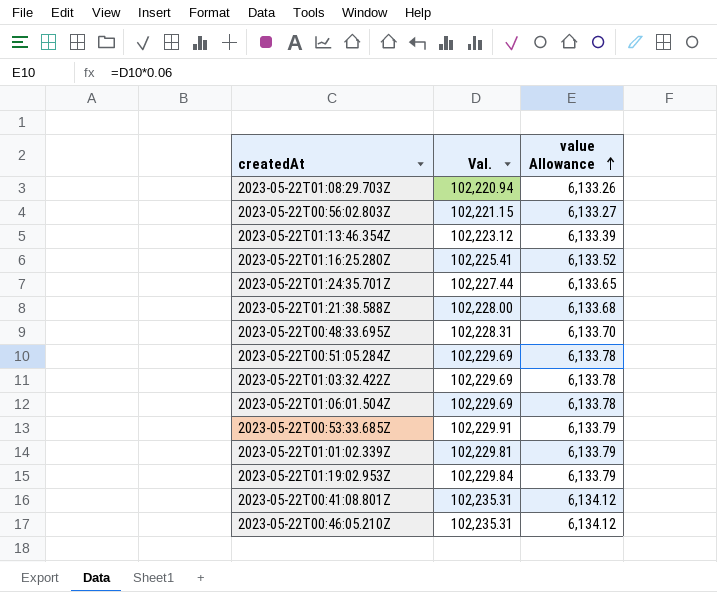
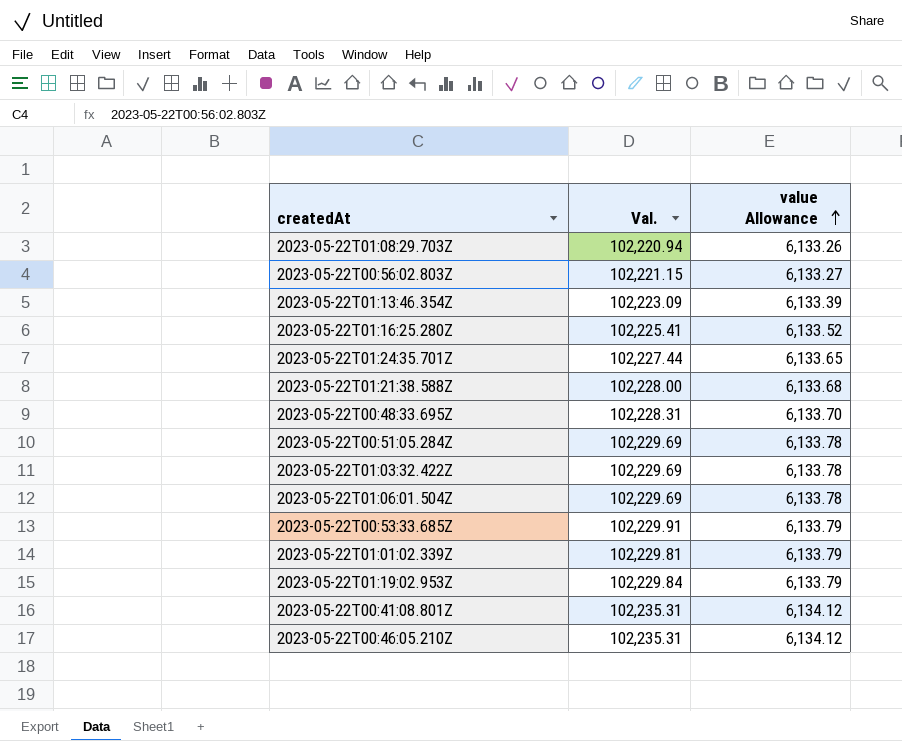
2023-05-22T01:13:46.354Z | Val.: 102,223.12 -> 102,223.09

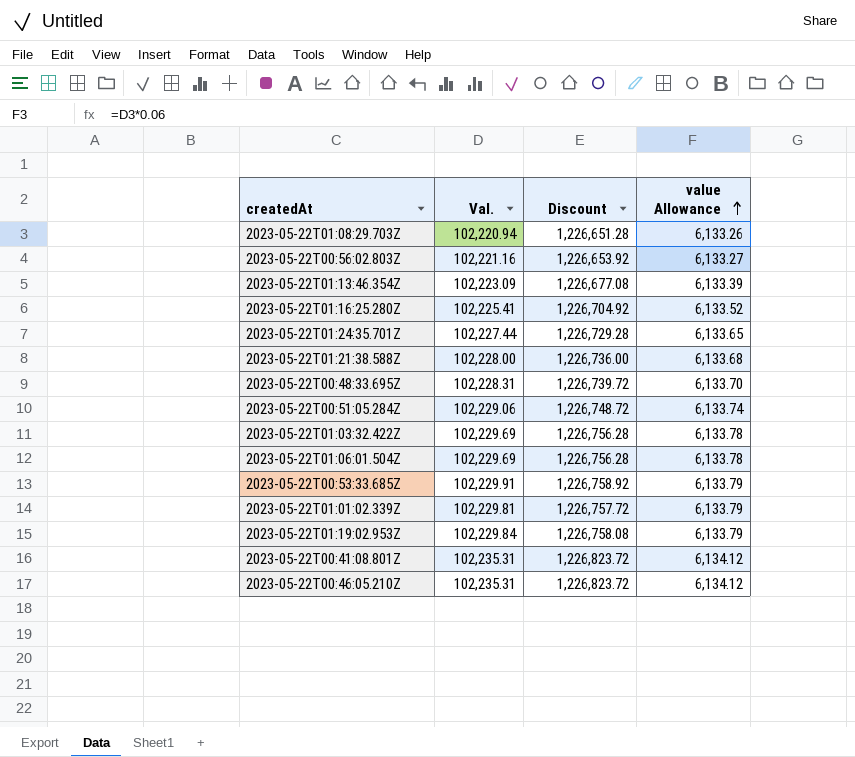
column Discount | formula: none -> [Val.] * 12
2023-05-22T00:56:02.803Z | Val.: 102,221.15 -> 102,221.16
2023-05-22T00:51:05.284Z | Val.: 102,229.69 -> 102,229.06
2023-05-22T00:51:05.284Z | value Allowance: 6,133.78 -> 6,133.74

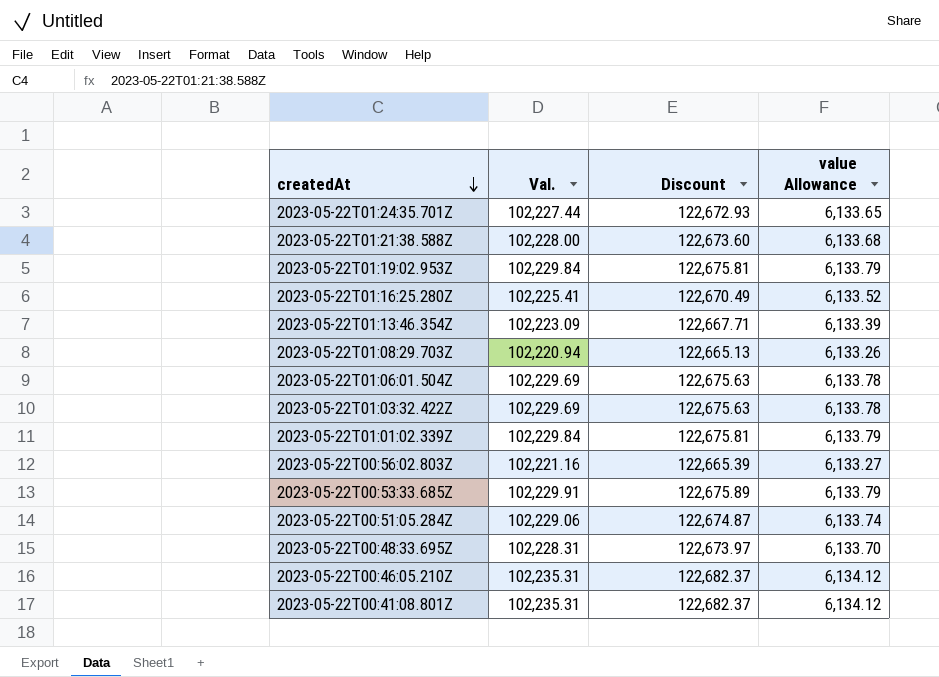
row order: value Allowance ascending -> createdAt descending
column Discount | formula: [Val.] * 12 -> [Val.] * 1.2
2023-05-22T01:01:02.339Z | Val.: 102,229.81 -> 102,229.84

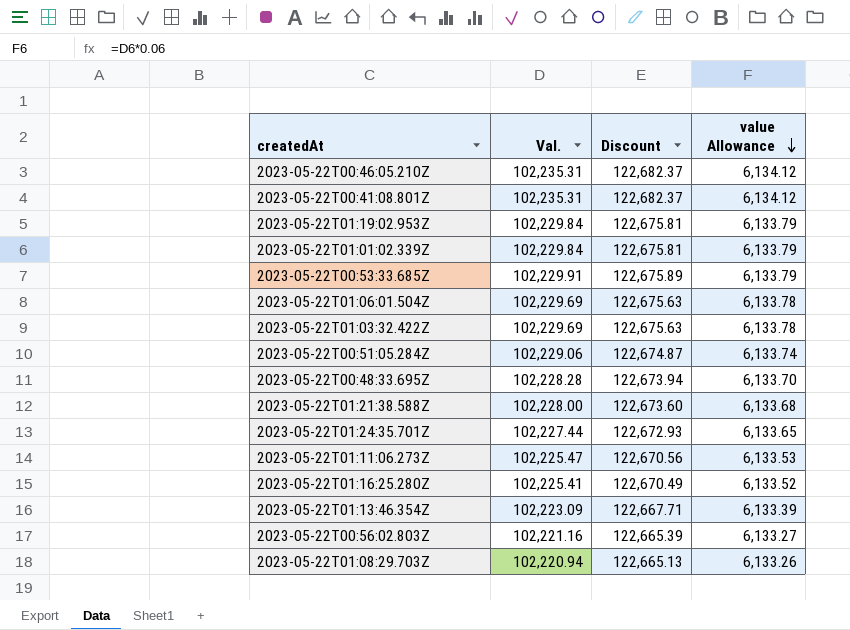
row order: createdAt descending -> value Allowance descending
2023-05-22T00:48:33.695Z | Val.: 102,228.31 -> 102,228.28
2023-05-22T00:48:33.695Z | Discount: 122,673.97 -> 122,673.94
row 2023-05-22T01:11:06.273Z: none -> 102,225.47 | 122,670.56 | 6,133.53

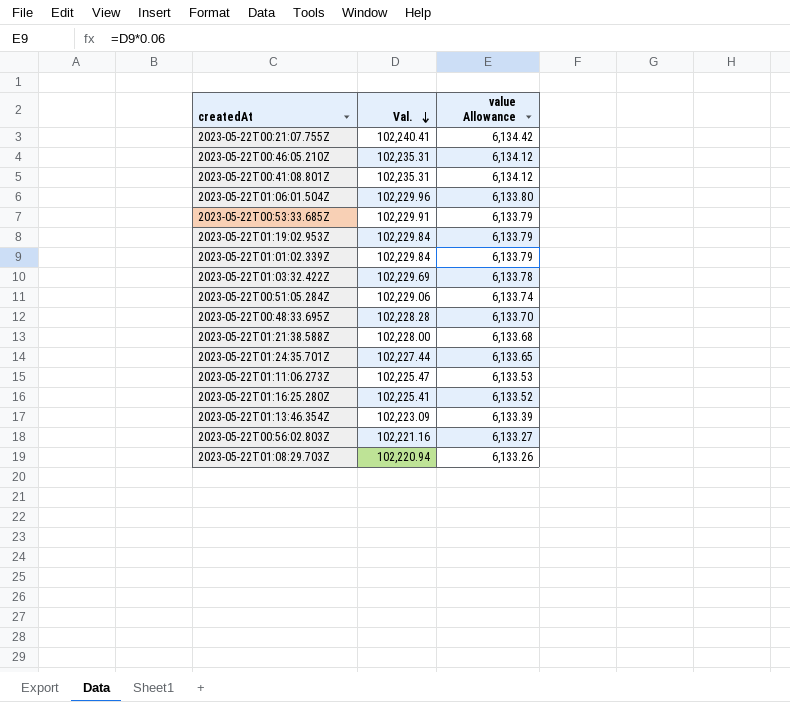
row order: value Allowance descending -> Val. descending
column Discount | formula: [Val.] * 1.2 -> none
row 2023-05-22T00:21:07.755Z: none -> 102,240.41 | 6,134.42
2023-05-22T01:06:01.504Z | Val.: 102,229.69 -> 102,229.96
2023-05-22T01:06:01.504Z | value Allowance: 6,133.78 -> 6,133.80

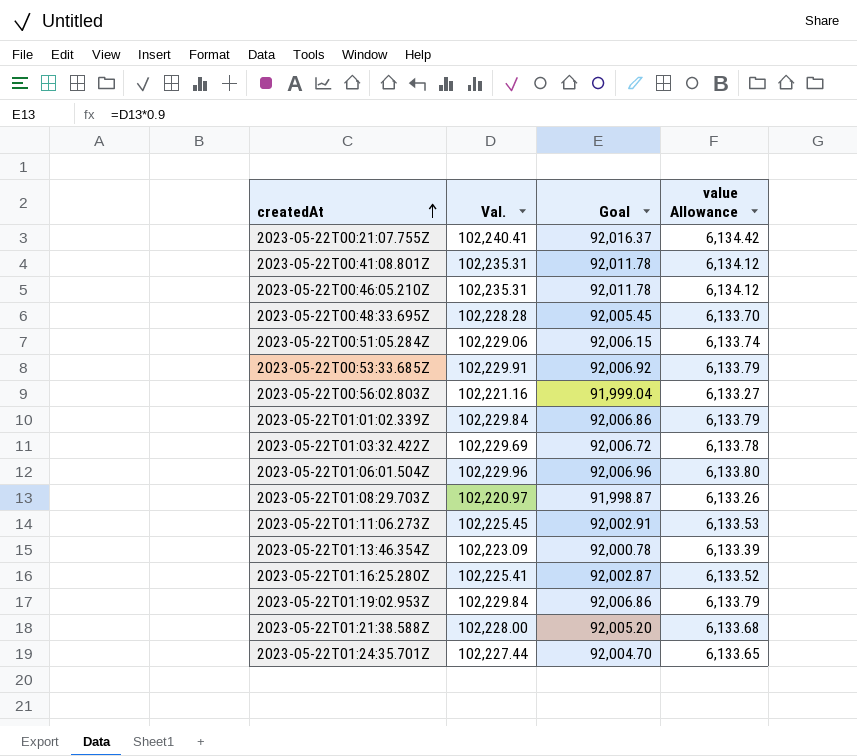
row order: Val. descending -> createdAt ascending
column Goal | formula: none -> [Val.] * 0.9
2023-05-22T01:08:29.703Z | Val.: 102,220.94 -> 102,220.97
2023-05-22T01:11:06.273Z | Val.: 102,225.47 -> 102,225.45

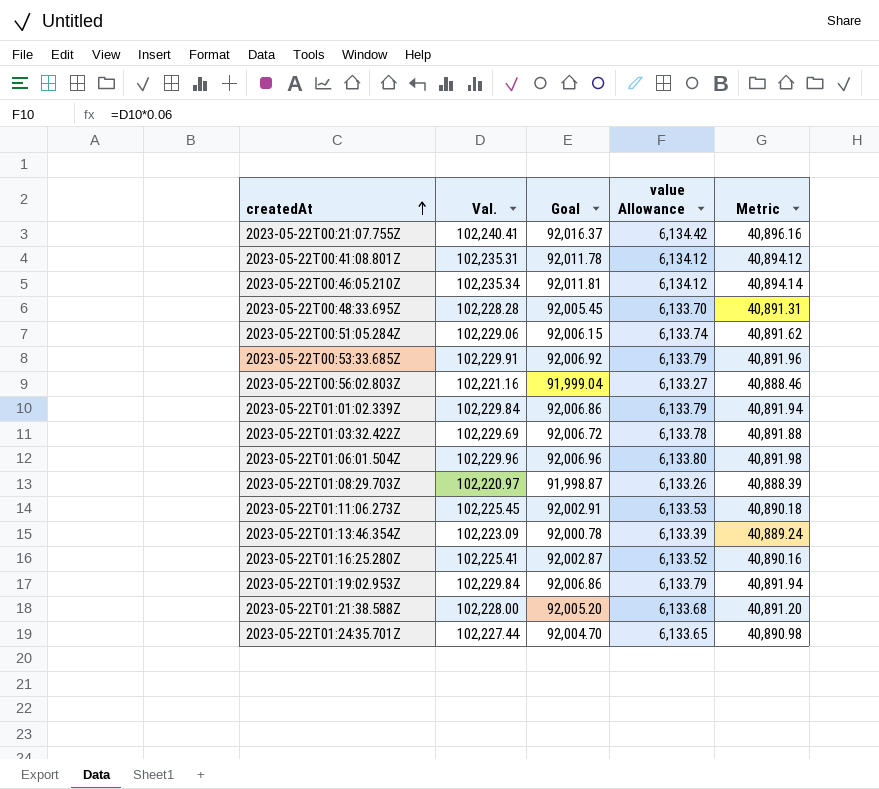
column Metric | formula: none -> [Val.] * 0.4
2023-05-22T00:46:05.210Z | Val.: 102,235.31 -> 102,235.34
2023-05-22T00:46:05.210Z | Goal: 92,011.78 -> 92,011.81

